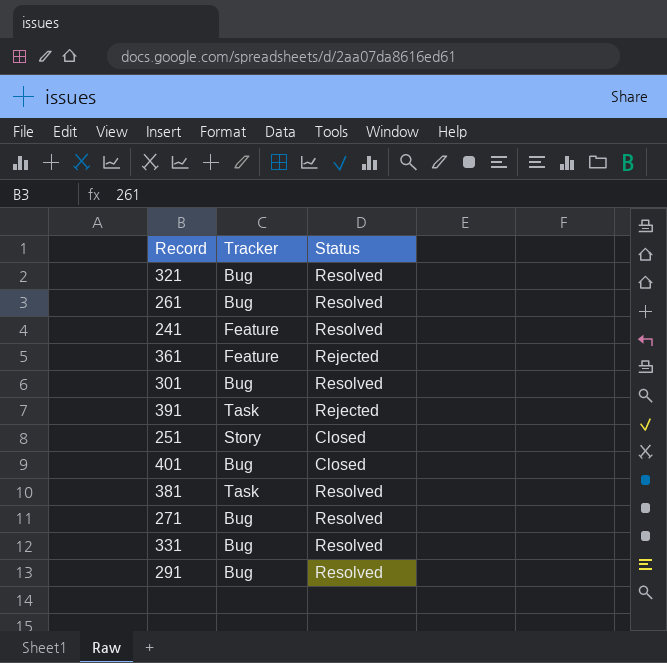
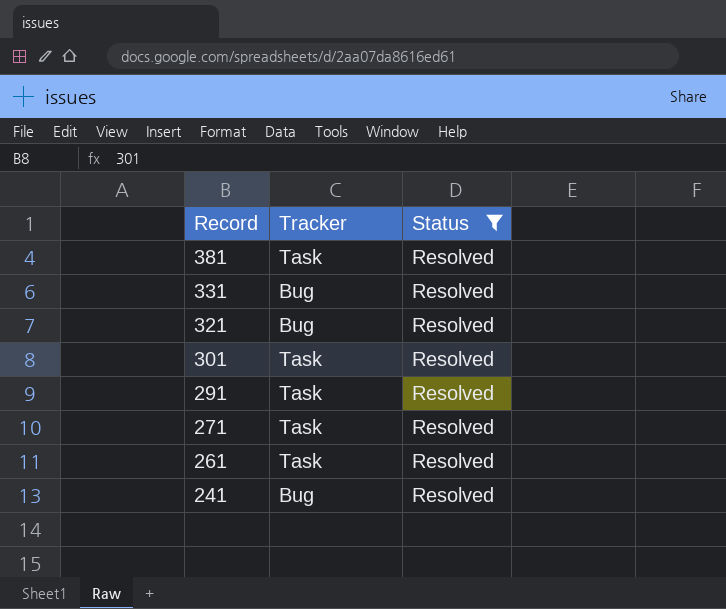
filter: none -> Status = Resolved
row order: none -> Record descending
301 | Tracker: Bug -> Task
291 | Tracker: Bug -> Task
271 | Tracker: Bug -> Task
261 | Tracker: Bug -> Task
241 | Tracker: Feature -> Bug

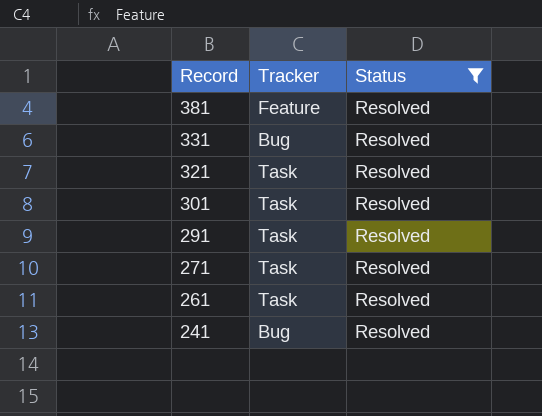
381 | Tracker: Task -> Feature
321 | Tracker: Bug -> Task

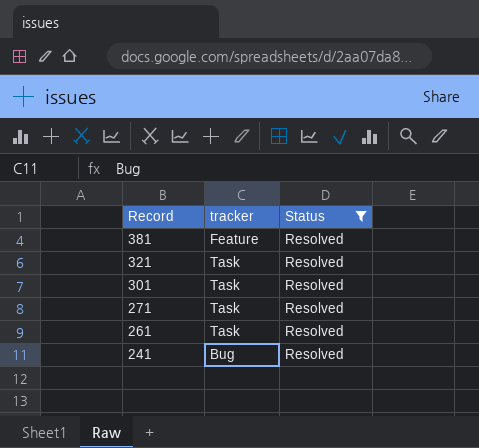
column name: Tracker -> tracker
row 331: Bug | Resolved -> none
row 291: Task | Resolved -> none

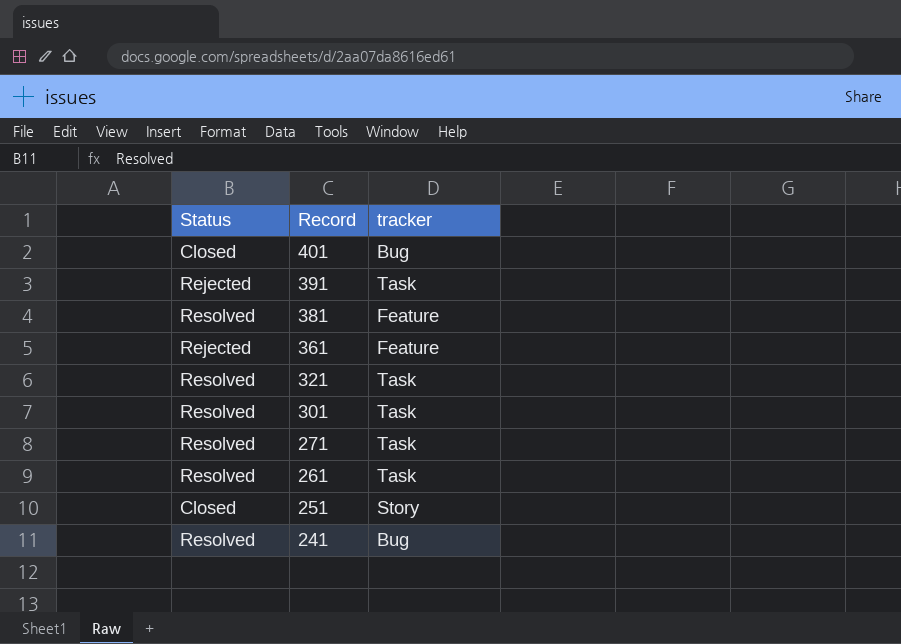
filter: Status = Resolved -> none
column Status | position: 3 -> 1

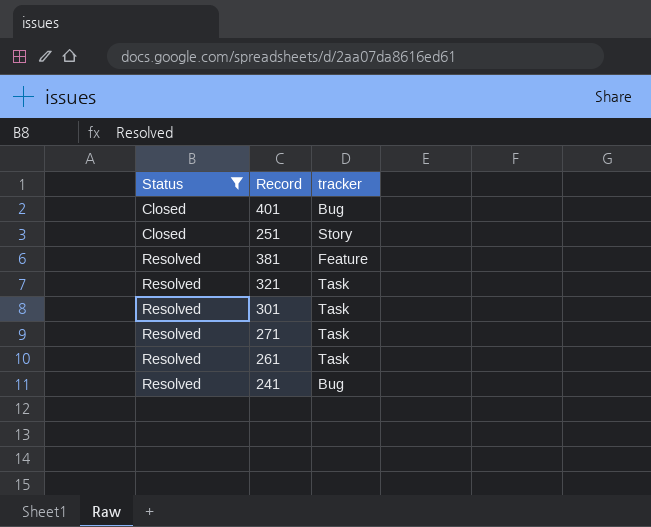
filter: none -> Status != Rejected
row order: Record descending -> Status ascending

